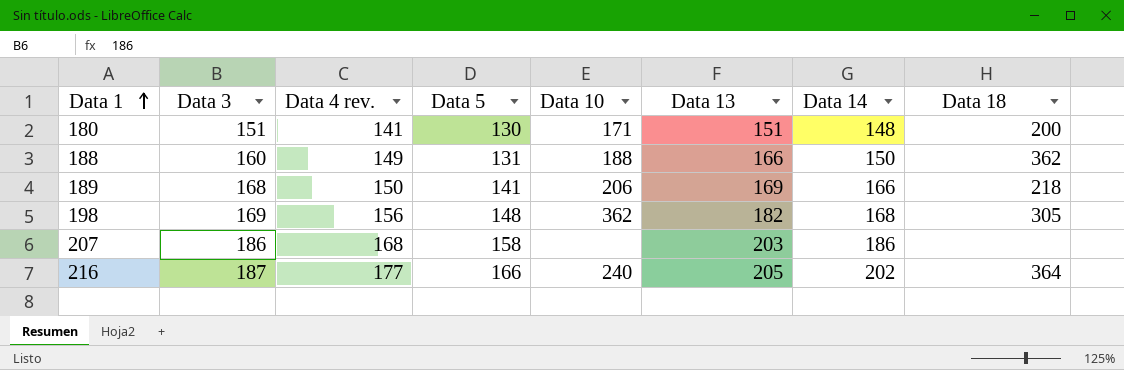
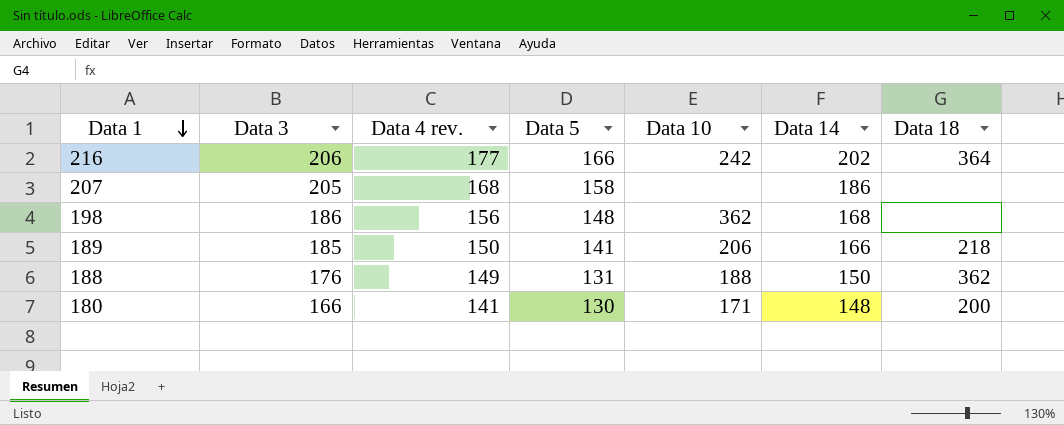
row order: Data 1 ascending -> Data 1 descending
column Data 13 | position: 6 -> none
216 | Data 3: 187 -> 206
216 | Data 10: 240 -> 242
207 | Data 3: 186 -> 205
198 | Data 3: 169 -> 186
198 | Data 18: 305 -> none
189 | Data 3: 168 -> 185
188 | Data 3: 160 -> 176
180 | Data 3: 151 -> 166

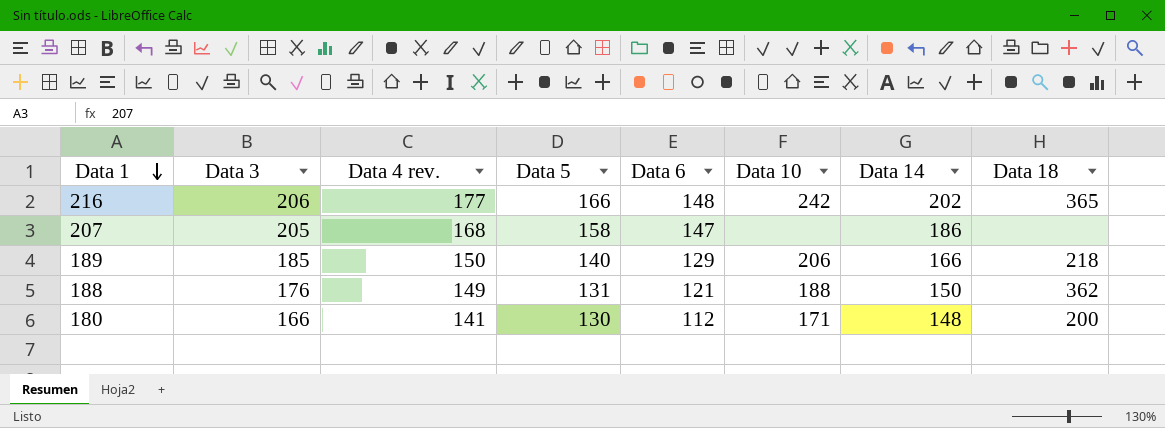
column Data 6 | position: none -> 5
row 198: 186 | 156 | 148 | 362 | 168 | none -> none
216 | Data 18: 364 -> 365
189 | Data 5: 141 -> 140

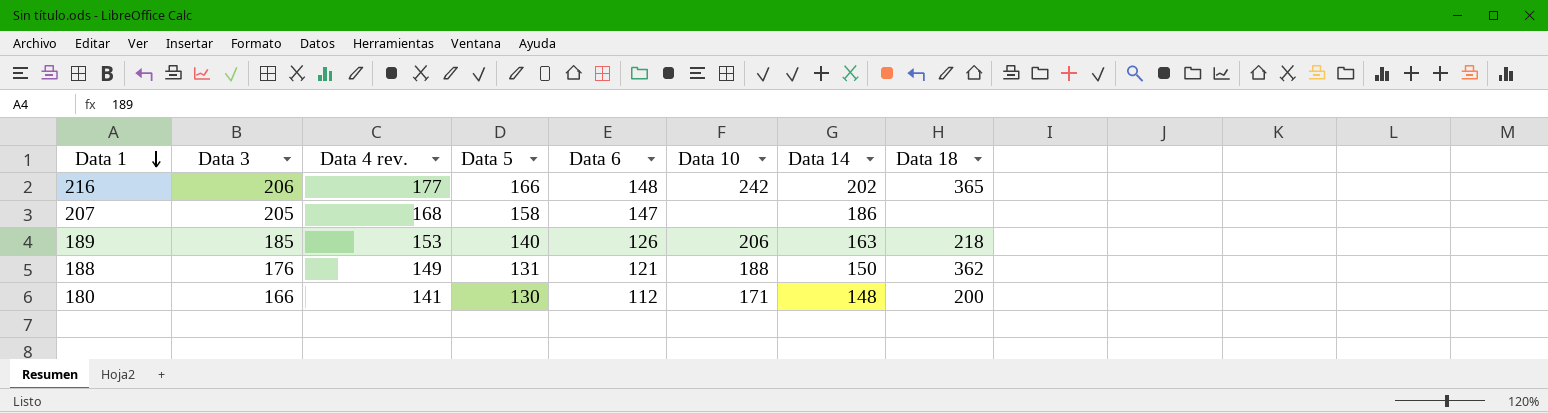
189 | Data 4 rev.: 150 -> 153
189 | Data 6: 129 -> 126
189 | Data 14: 166 -> 163

